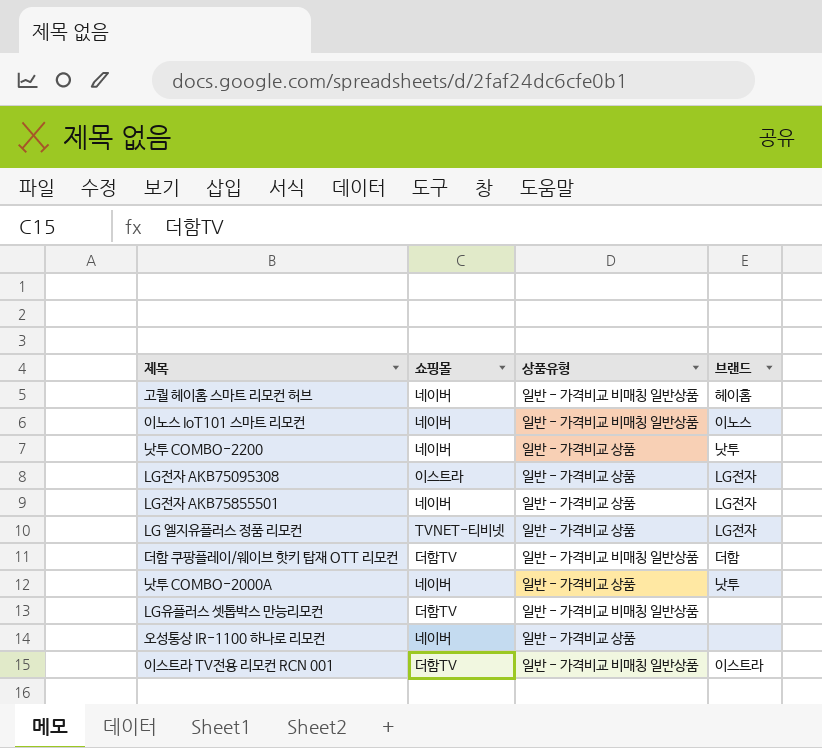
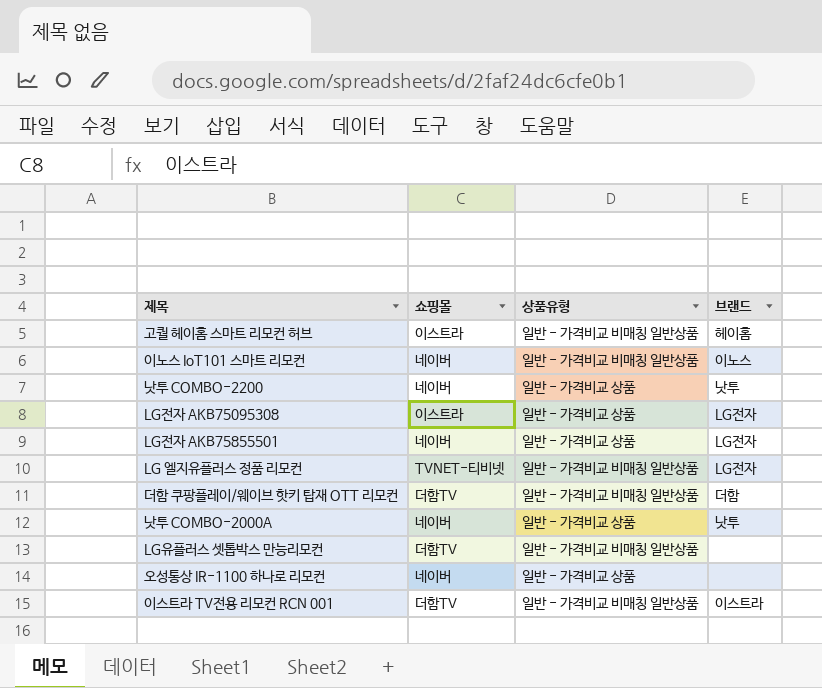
고퀄 헤이홈 스마트 리모컨 허브 | 쇼핑몰: 네이버 -> 이스트라
LG 엘지유플러스 정품 리모컨 | 상품유형: 일반 - 가격비교 상품 -> 일반 - 가격비교 비매칭 일반상품

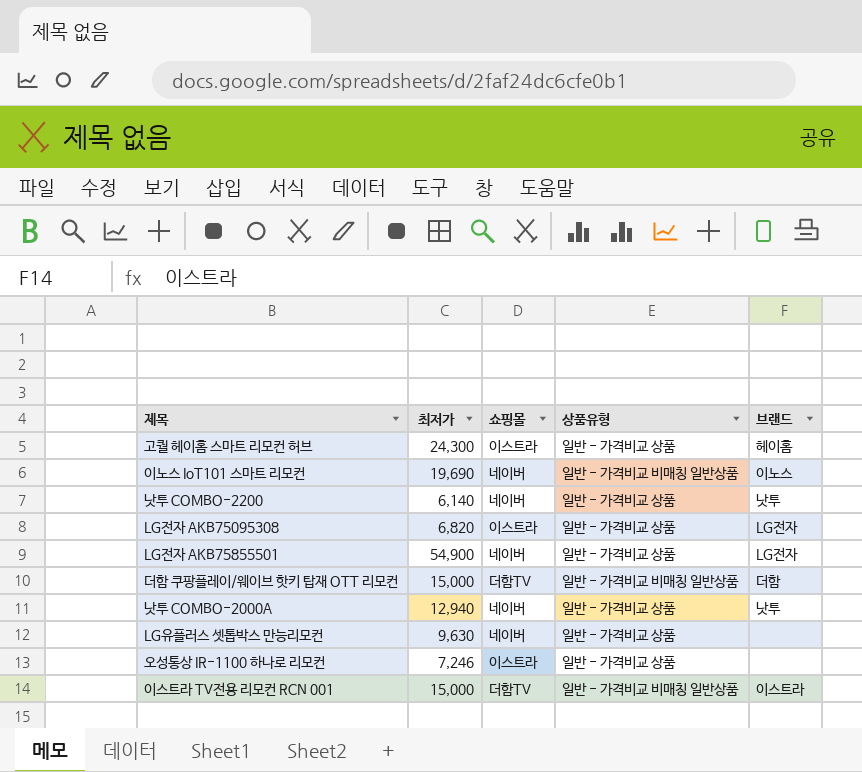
column 최저가 | position: none -> 2
row LG 엘지유플러스 정품 리모컨: TVNET-티비넷 | 일반 - 가격비교 비매칭 일반상품 | LG전자 -> none
고퀄 헤이홈 스마트 리모컨 허브 | 상품유형: 일반 - 가격비교 비매칭 일반상품 -> 일반 - 가격비교 상품
LG유플러스 셋톱박스 만능리모컨 | 쇼핑몰: 더함TV -> 네이버
LG유플러스 셋톱박스 만능리모컨 | 상품유형: 일반 - 가격비교 비매칭 일반상품 -> 일반 - 가격비교 상품
오성통상 IR-1100 하나로 리모컨 | 쇼핑몰: 네이버 -> 이스트라

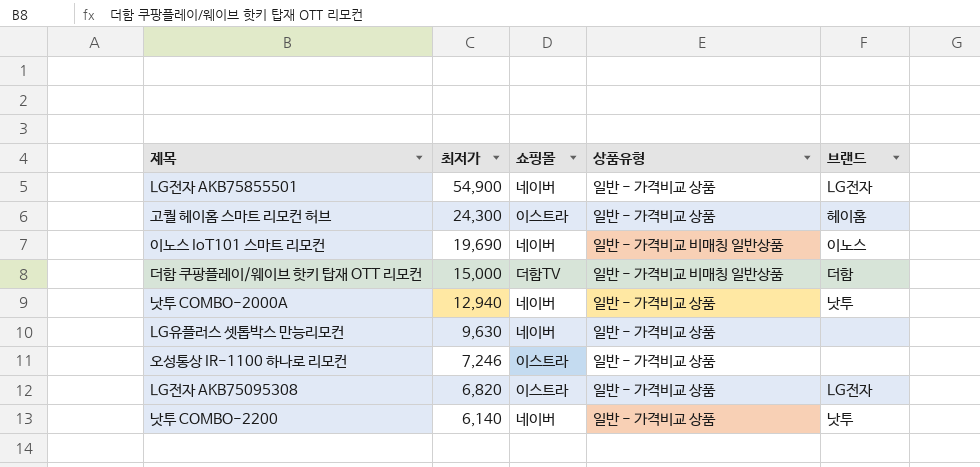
row order: none -> 최저가 descending
row 이스트라 TV전용 리모컨 RCN 001: 15,000 | 더함TV | 일반 - 가격비교 비매칭 일반상품 | 이스트라 -> none

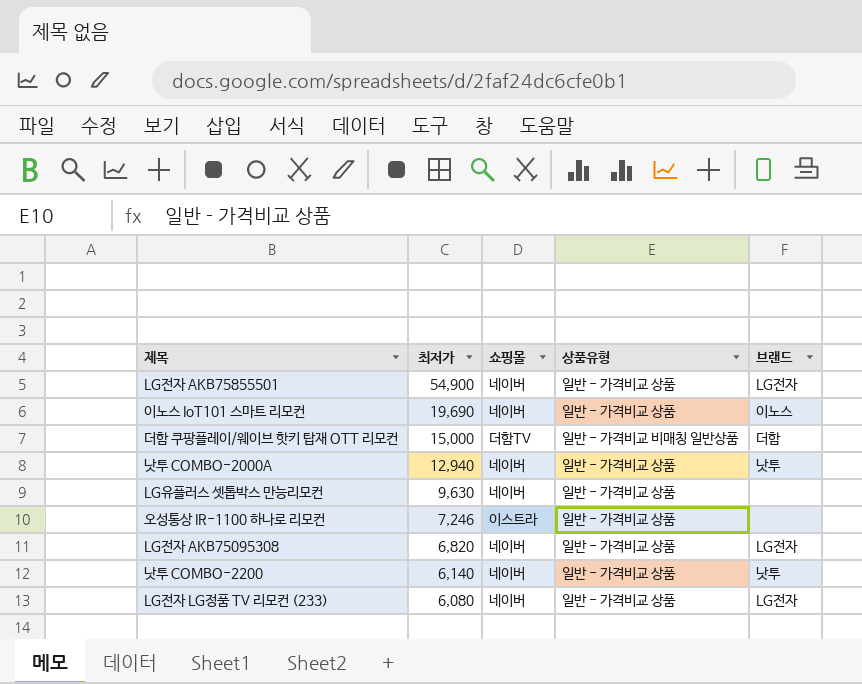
row 고퀄 헤이홈 스마트 리모컨 허브: 24,300 | 이스트라 | 일반 - 가격비교 상품 | 헤이홈 -> none
이노스 IoT101 스마트 리모컨 | 상품유형: 일반 - 가격비교 비매칭 일반상품 -> 일반 - 가격비교 상품
LG전자 AKB75095308 | 쇼핑몰: 이스트라 -> 네이버
row LG전자 LG정품 TV 리모컨 (233): none -> 6,080 | 네이버 | 일반 - 가격비교 상품 | LG전자

